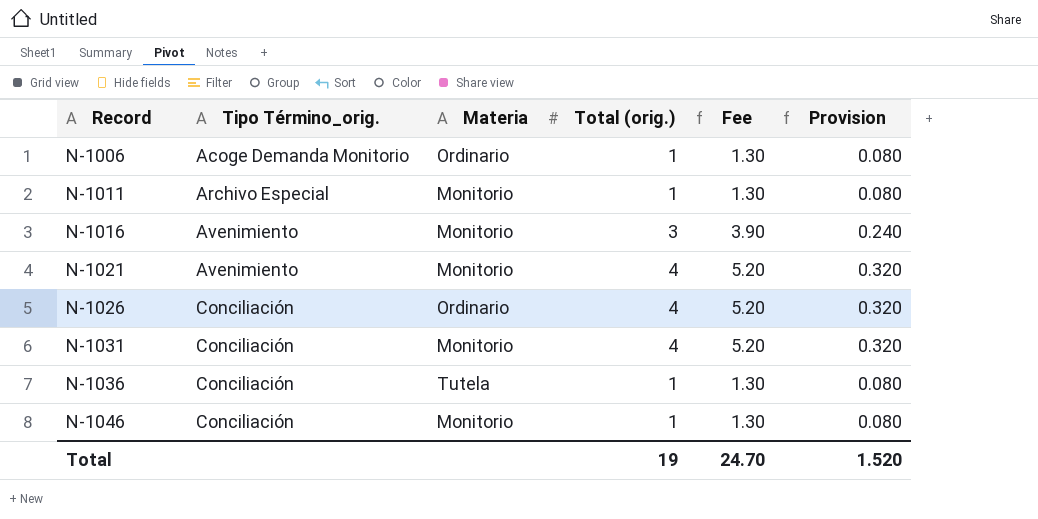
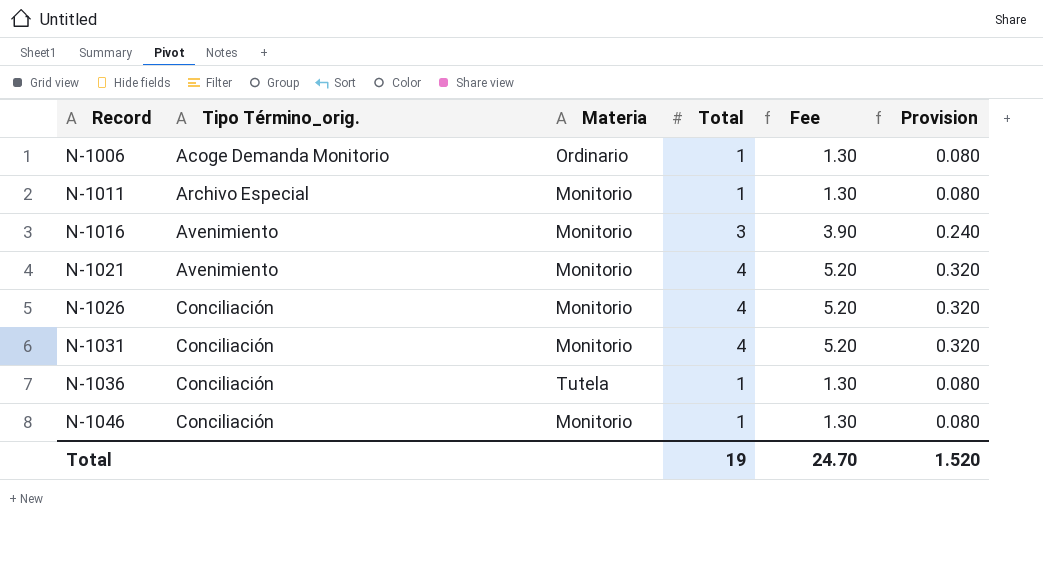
column name: Total (orig.) -> Total
N-1026 | Materia: Ordinario -> Monitorio

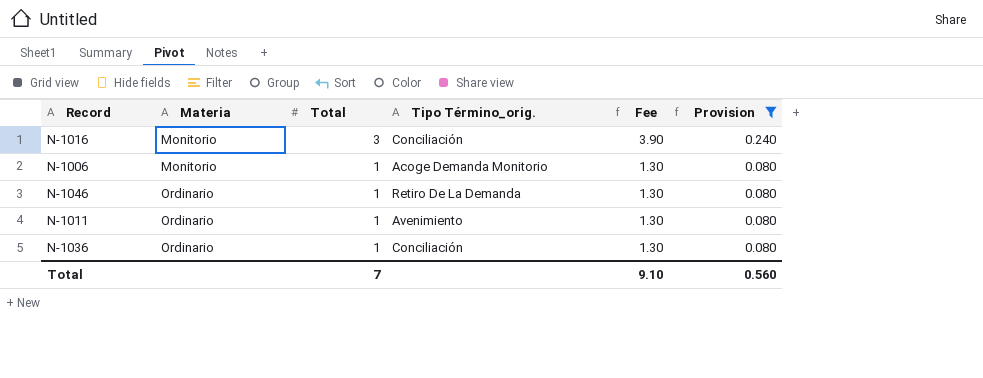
filter: none -> Provision != 0.320
row order: Record ascending -> Materia ascending
column Tipo Término_orig. | position: 2 -> 4
N-1016 | Tipo Término_orig.: Avenimiento -> Conciliación
N-1006 | Materia: Ordinario -> Monitorio
N-1046 | Materia: Monitorio -> Ordinario
N-1046 | Tipo Término_orig.: Conciliación -> Retiro De La Demanda
N-1011 | Materia: Monitorio -> Ordinario
N-1011 | Tipo Término_orig.: Archivo Especial -> Avenimiento
N-1036 | Materia: Tutela -> Ordinario
Total | Total: 19 -> 7
Total | Fee: 24.70 -> 9.10
Total | Provision: 1.520 -> 0.560

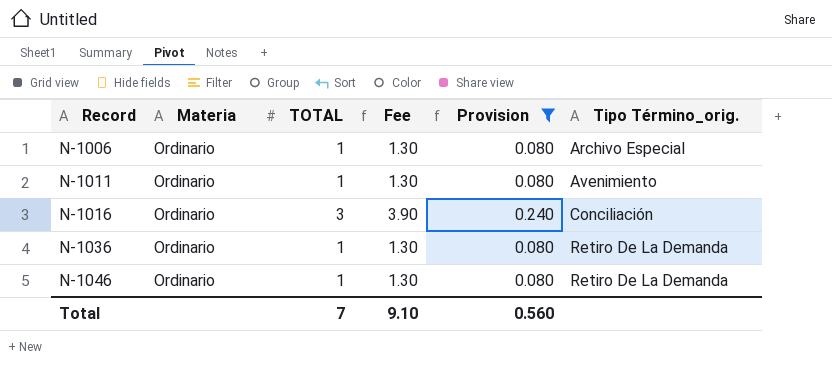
row order: Materia ascending -> Record ascending
column name: Total -> TOTAL
column Tipo Término_orig. | position: 4 -> 6
N-1006 | Materia: Monitorio -> Ordinario
N-1006 | Tipo Término_orig.: Acoge Demanda Monitorio -> Archivo Especial
N-1016 | Materia: Monitorio -> Ordinario
N-1036 | Tipo Término_orig.: Conciliación -> Retiro De La Demanda

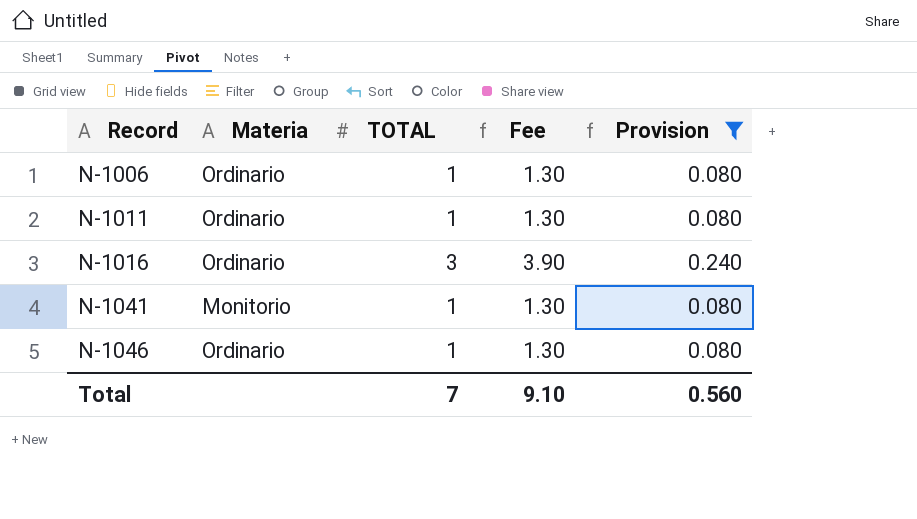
column Tipo Término_orig. | position: 6 -> none
row N-1036: Ordinario | 1 | 1.30 | 0.080 | Retiro De La Demanda -> none
row N-1041: none -> Monitorio | 1 | 1.30 | 0.080

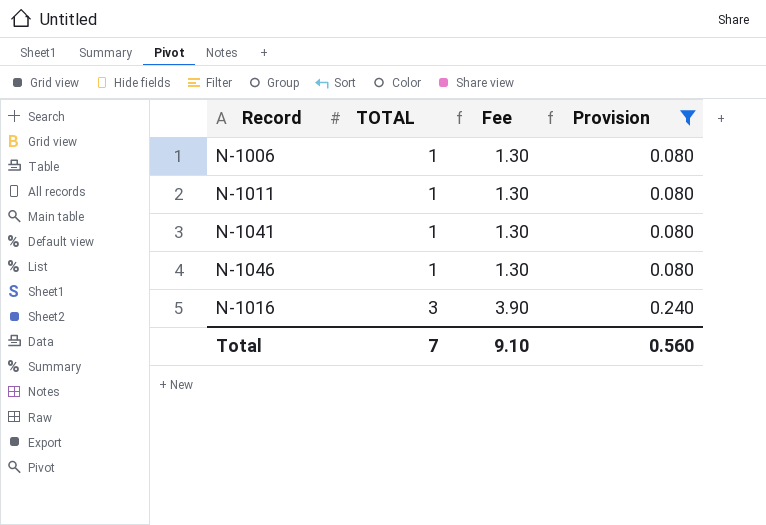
row order: Record ascending -> TOTAL ascending
column Materia | position: 2 -> none

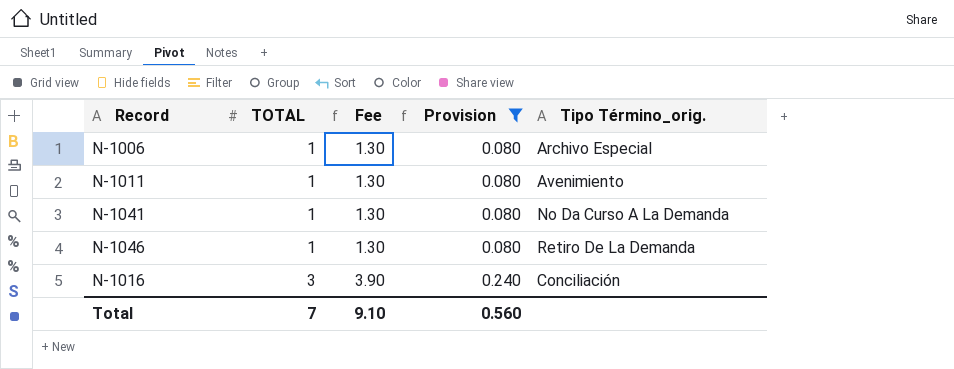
column Tipo Término_orig. | position: none -> 5

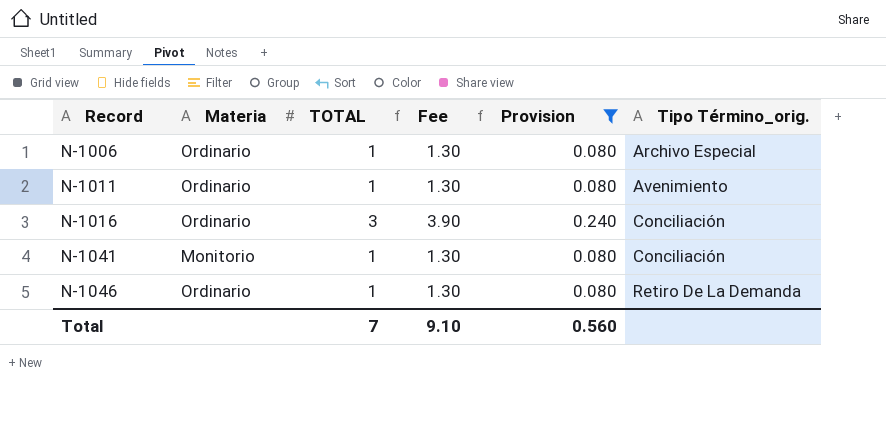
row order: TOTAL ascending -> Record ascending
column Materia | position: none -> 2
N-1041 | Tipo Término_orig.: No Da Curso A La Demanda -> Conciliación

